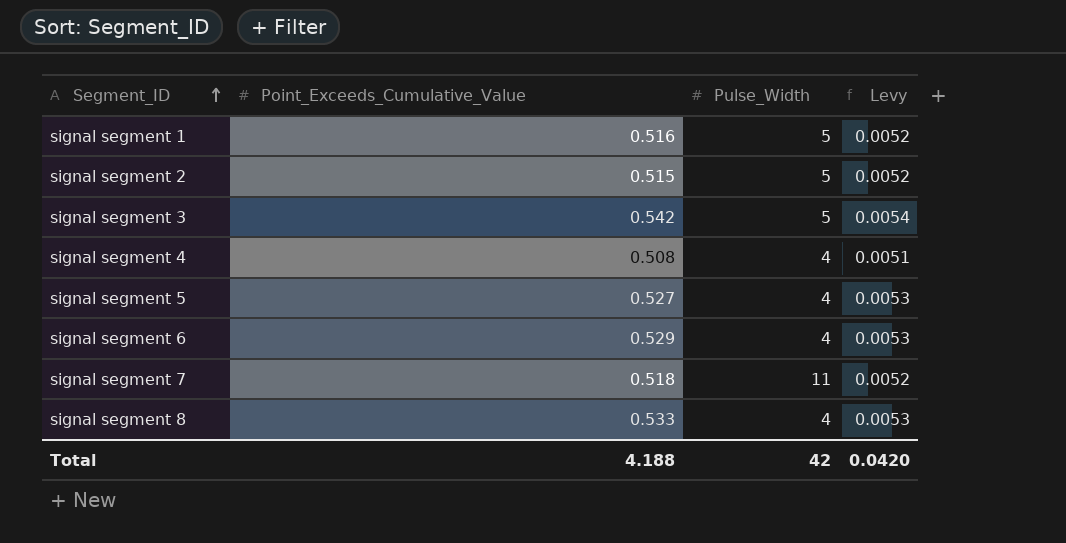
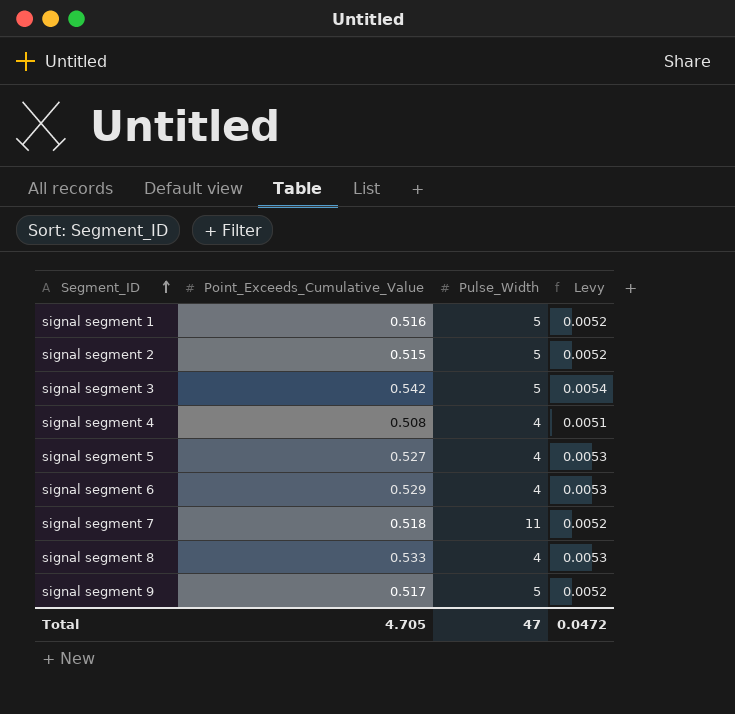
row signal segment 9: none -> 0.517 | 5 | 0.0052
Total | Point_Exceeds_Cumulative_Value: 4.188 -> 4.705
Total | Pulse_Width: 42 -> 47
Total | Levy: 0.0420 -> 0.0472

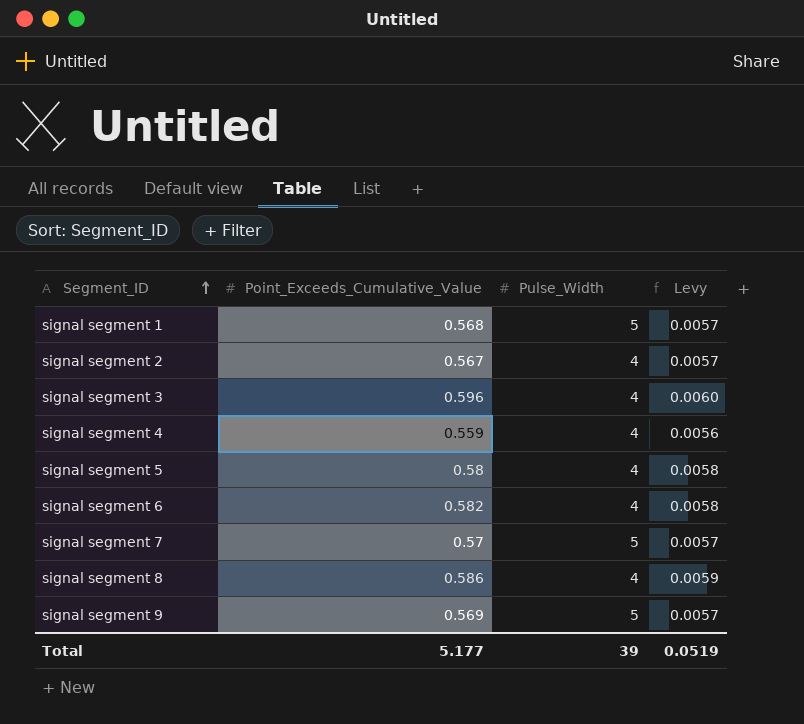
signal segment 1 | Point_Exceeds_Cumulative_Value: 0.516 -> 0.568
signal segment 1 | Levy: 0.0052 -> 0.0057
signal segment 2 | Point_Exceeds_Cumulative_Value: 0.515 -> 0.567
signal segment 2 | Pulse_Width: 5 -> 4
signal segment 2 | Levy: 0.0052 -> 0.0057
signal segment 3 | Point_Exceeds_Cumulative_Value: 0.542 -> 0.596
signal segment 3 | Pulse_Width: 5 -> 4
signal segment 3 | Levy: 0.0054 -> 0.0060
signal segment 4 | Point_Exceeds_Cumulative_Value: 0.508 -> 0.559
signal segment 4 | Levy: 0.0051 -> 0.0056
signal segment 5 | Point_Exceeds_Cumulative_Value: 0.527 -> 0.58
signal segment 5 | Levy: 0.0053 -> 0.0058
signal segment 6 | Point_Exceeds_Cumulative_Value: 0.529 -> 0.582
signal segment 6 | Levy: 0.0053 -> 0.0058
signal segment 7 | Point_Exceeds_Cumulative_Value: 0.518 -> 0.57
signal segment 7 | Pulse_Width: 11 -> 5
signal segment 7 | Levy: 0.0052 -> 0.0057
signal segment 8 | Point_Exceeds_Cumulative_Value: 0.533 -> 0.586
signal segment 8 | Levy: 0.0053 -> 0.0059
signal segment 9 | Point_Exceeds_Cumulative_Value: 0.517 -> 0.569
signal segment 9 | Levy: 0.0052 -> 0.0057
Total | Point_Exceeds_Cumulative_Value: 4.705 -> 5.177
Total | Pulse_Width: 47 -> 39
Total | Levy: 0.0472 -> 0.0519

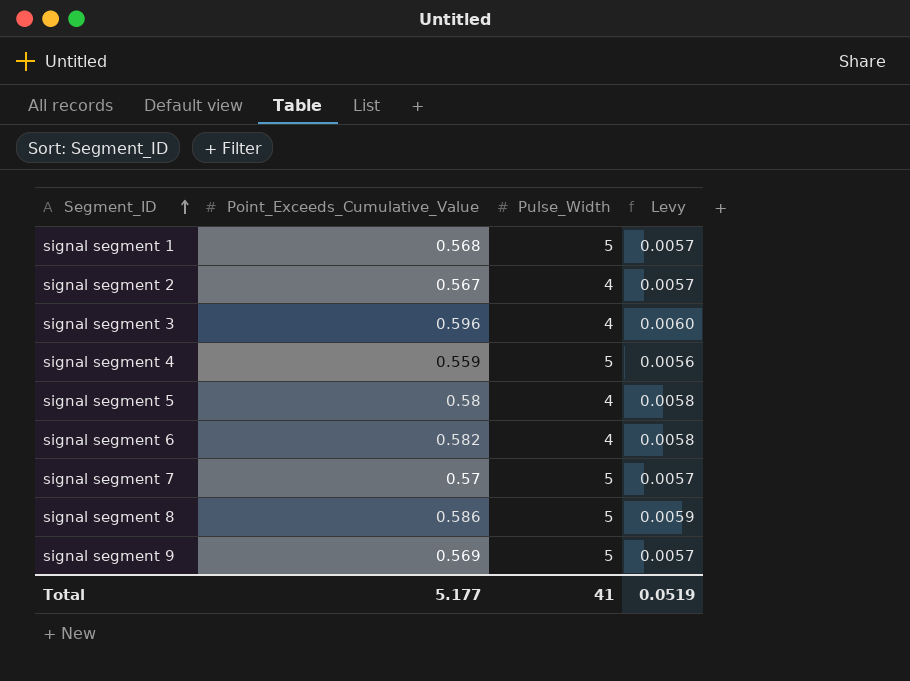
signal segment 4 | Pulse_Width: 4 -> 5
signal segment 8 | Pulse_Width: 4 -> 5
Total | Pulse_Width: 39 -> 41

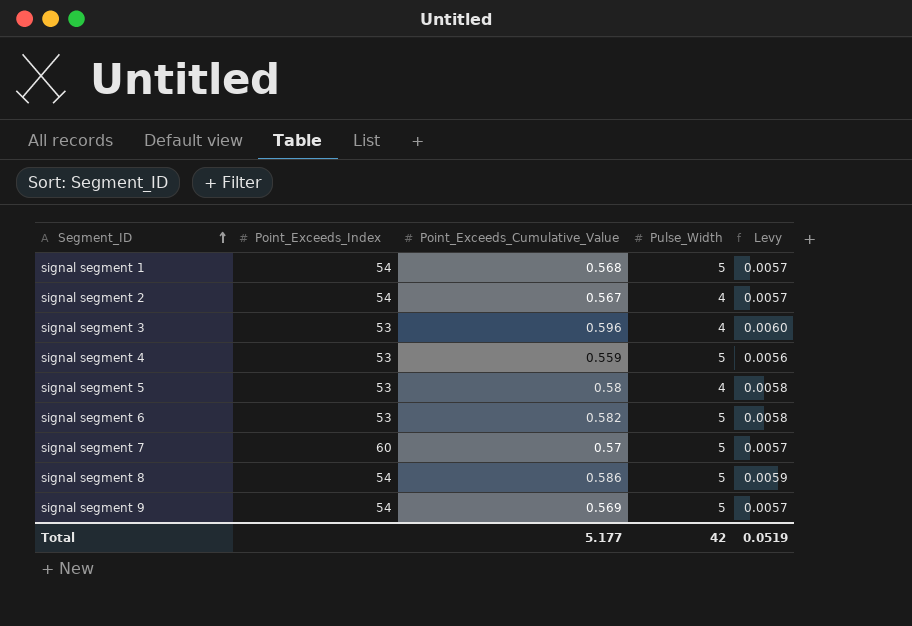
column Point_Exceeds_Index | position: none -> 2
signal segment 6 | Pulse_Width: 4 -> 5
Total | Pulse_Width: 41 -> 42

